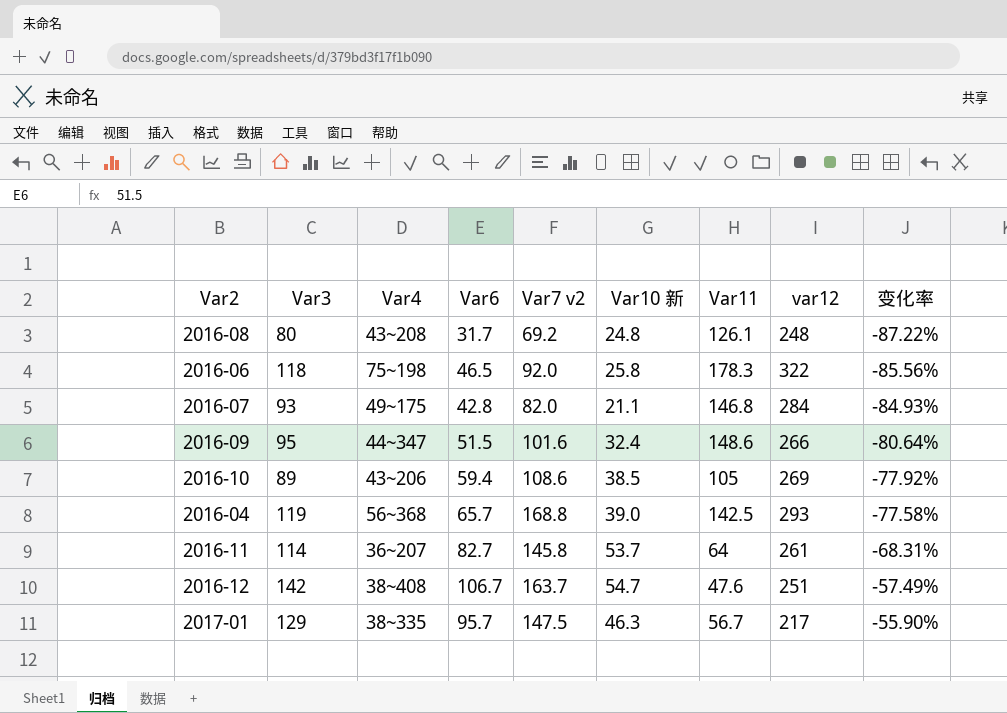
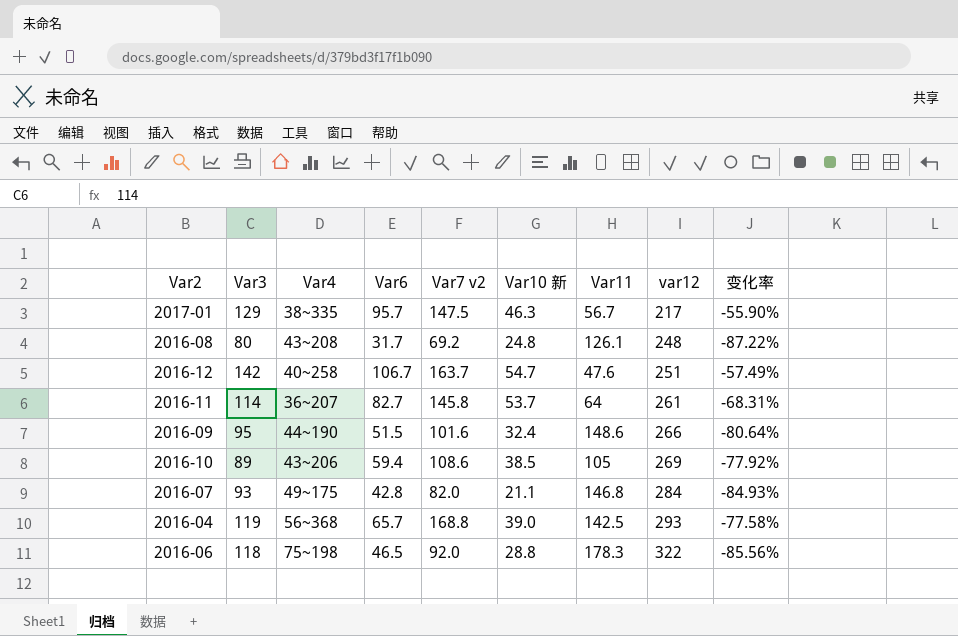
row order: 变化率 ascending -> var12 ascending
2016-12 | Var4: 38~408 -> 40~258
2016-09 | Var4: 44~347 -> 44~190
2016-06 | Var10 新: 25.8 -> 28.8

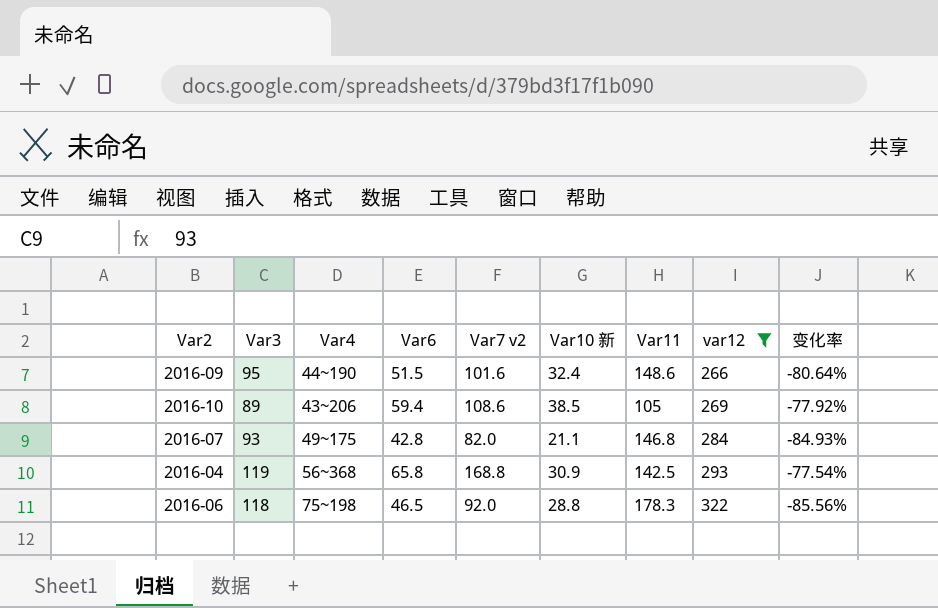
filter: none -> var12 >= 266
2016-04 | Var6: 65.7 -> 65.8
2016-04 | Var10 新: 39.0 -> 30.9
2016-04 | 变化率: -77.58% -> -77.54%

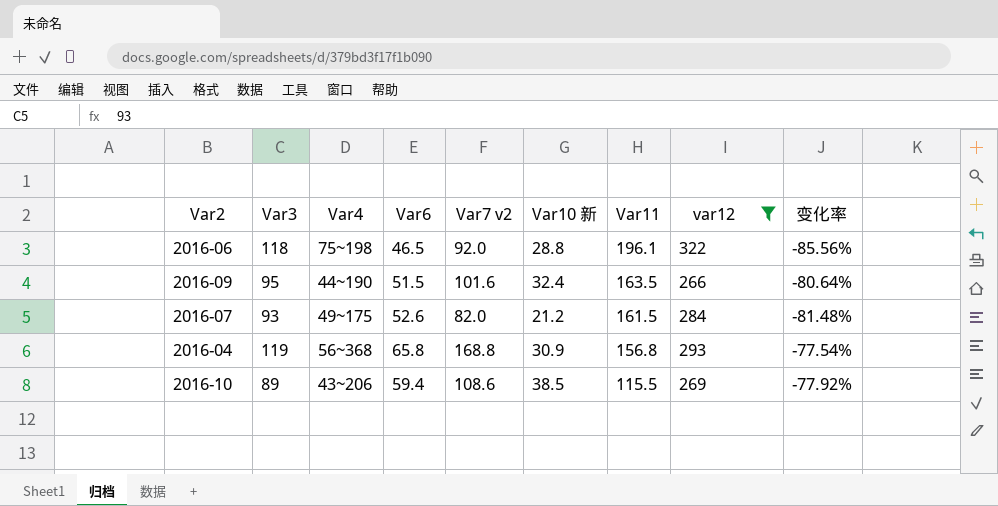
row order: var12 ascending -> Var11 descending
2016-06 | Var11: 178.3 -> 196.1
2016-09 | Var11: 148.6 -> 163.5
2016-07 | Var6: 42.8 -> 52.6
2016-07 | Var10 新: 21.1 -> 21.2
2016-07 | Var11: 146.8 -> 161.5
2016-07 | 变化率: -84.93% -> -81.48%
2016-04 | Var11: 142.5 -> 156.8
2016-10 | Var11: 105 -> 115.5

